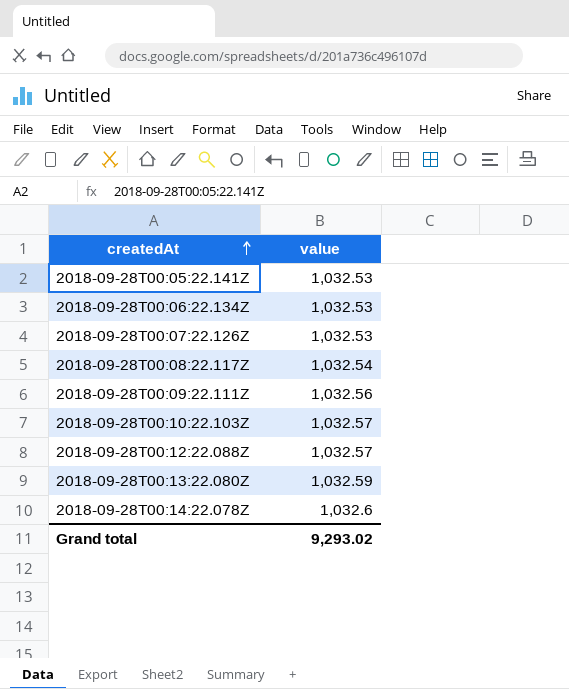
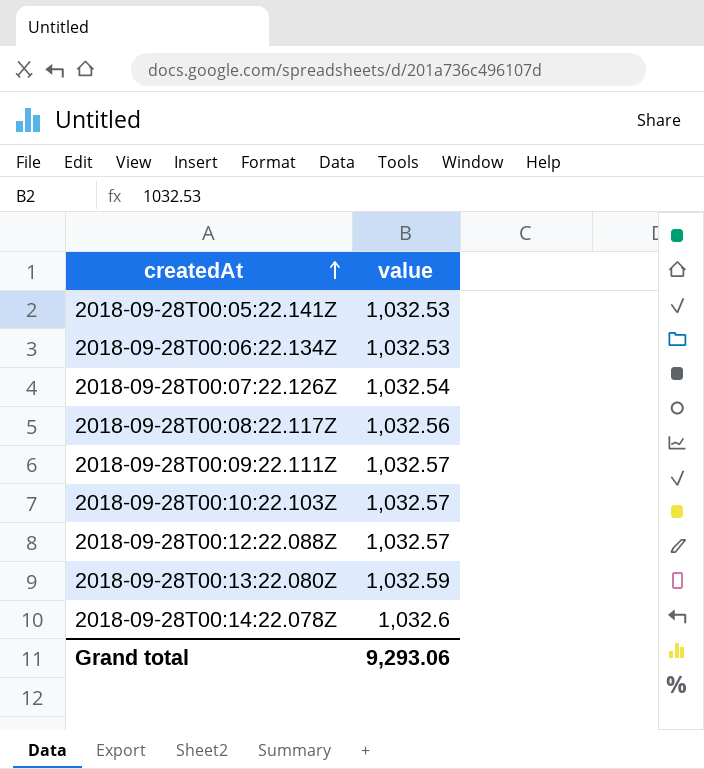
2018-09-28T00:07:22.126Z | value: 1,032.53 -> 1,032.54
2018-09-28T00:08:22.117Z | value: 1,032.54 -> 1,032.56
2018-09-28T00:09:22.111Z | value: 1,032.56 -> 1,032.57
Grand total | value: 9,293.02 -> 9,293.06

